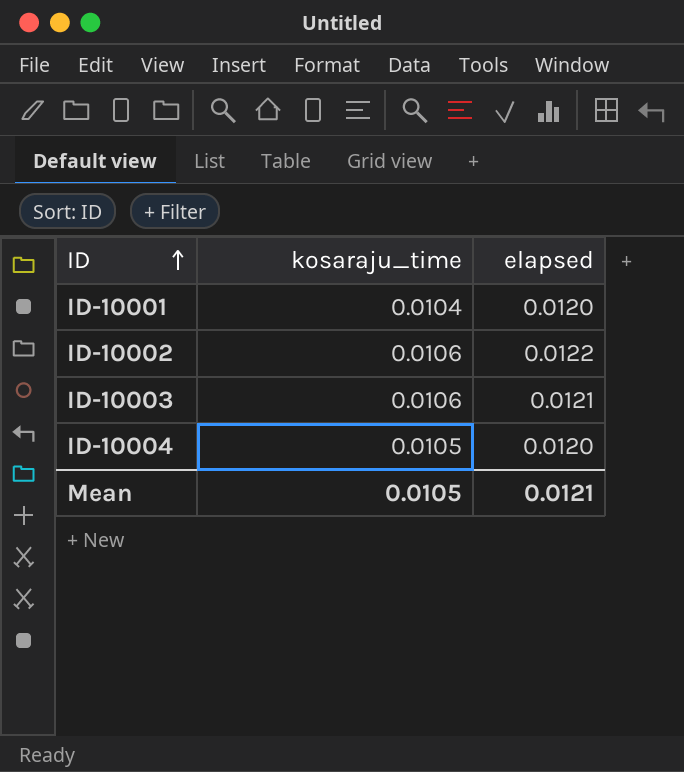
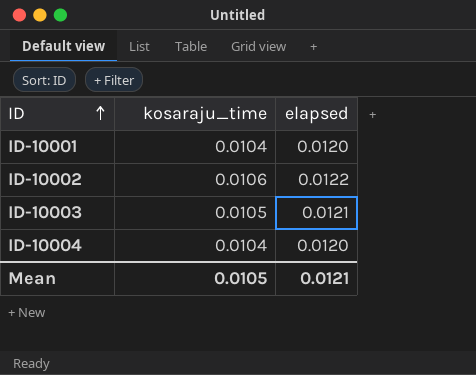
ID-10003 | kosaraju_time: 0.0106 -> 0.0105
ID-10004 | kosaraju_time: 0.0105 -> 0.0104

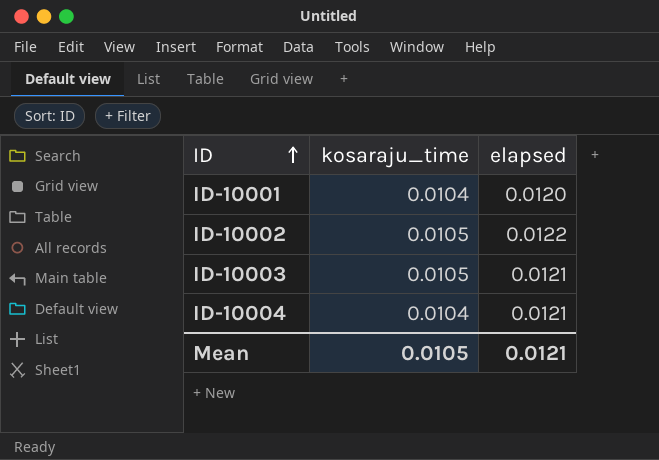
ID-10002 | kosaraju_time: 0.0106 -> 0.0105
ID-10004 | elapsed: 0.0120 -> 0.0121

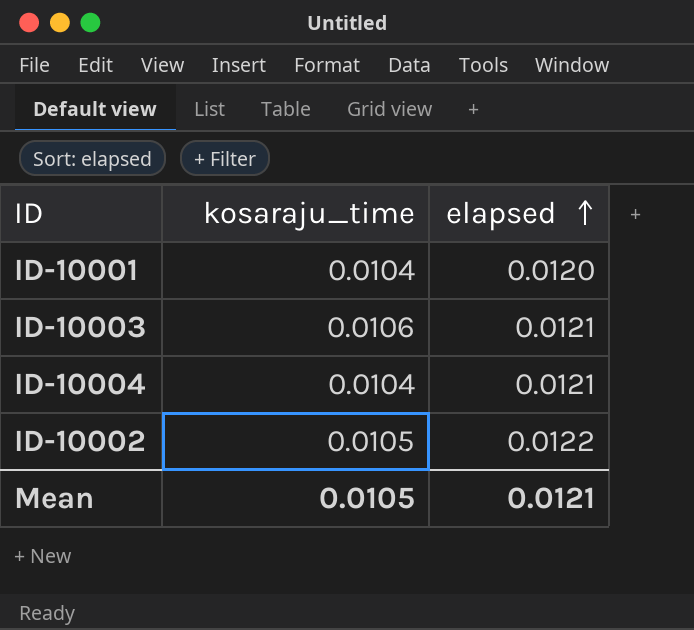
row order: ID ascending -> elapsed ascending
ID-10003 | kosaraju_time: 0.0105 -> 0.0106

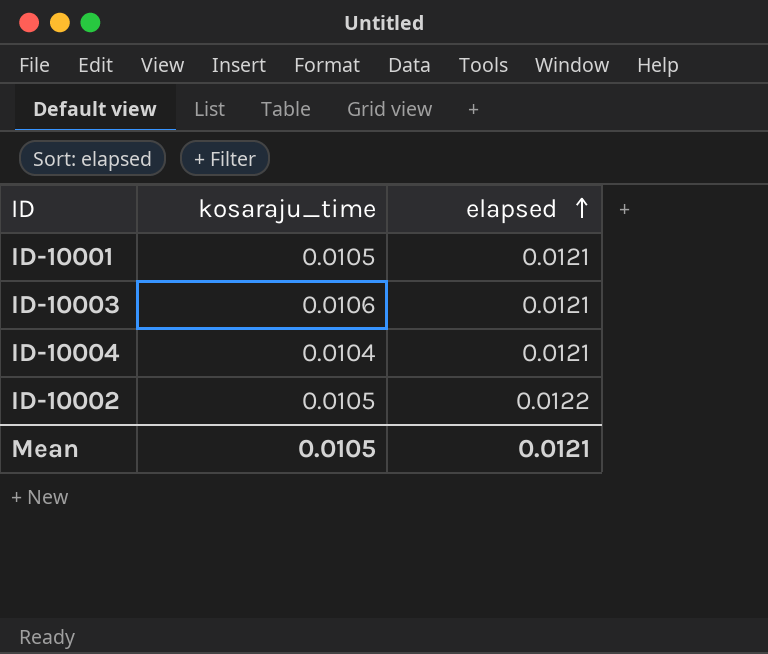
ID-10001 | kosaraju_time: 0.0104 -> 0.0105
ID-10001 | elapsed: 0.0120 -> 0.0121

